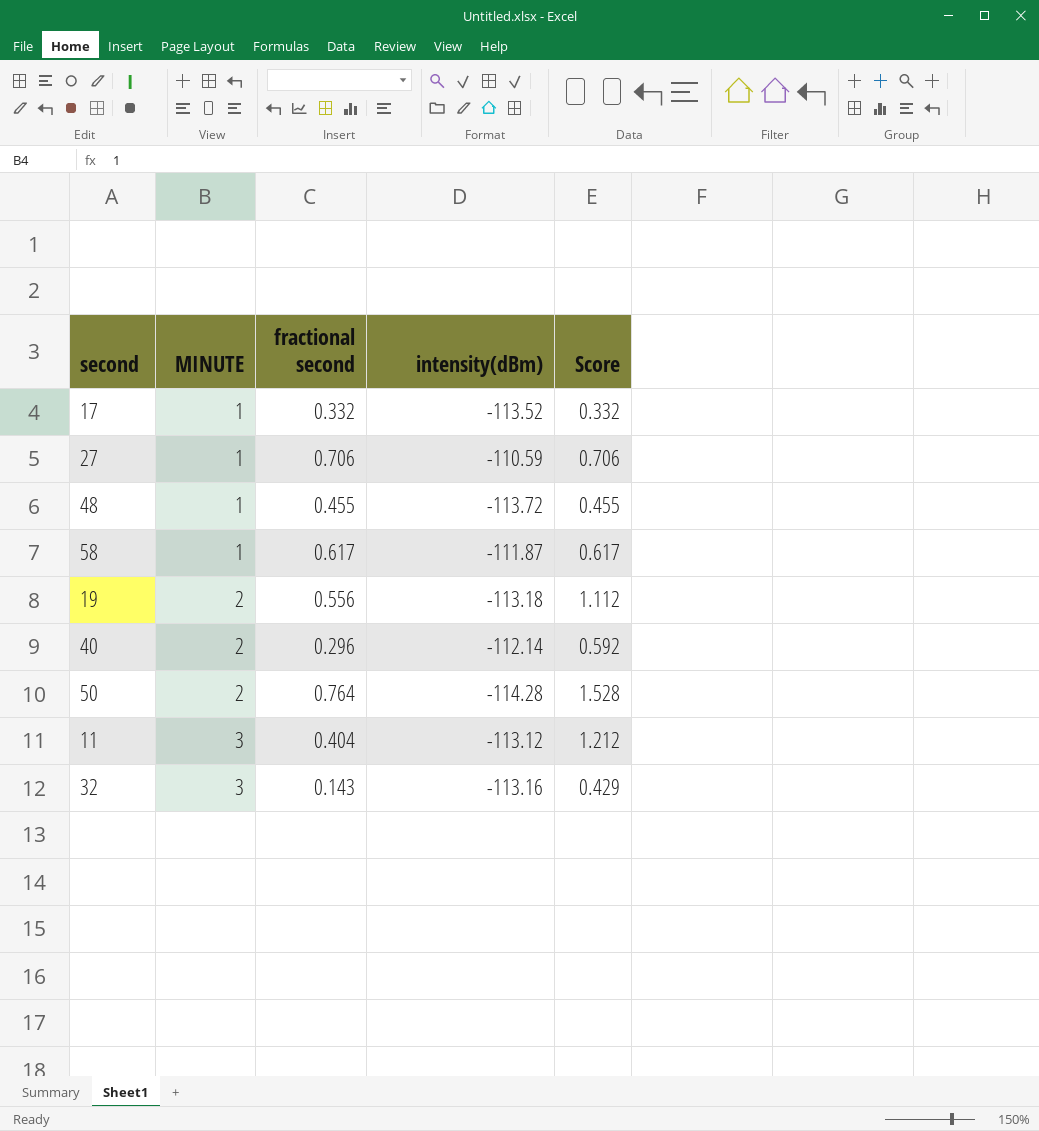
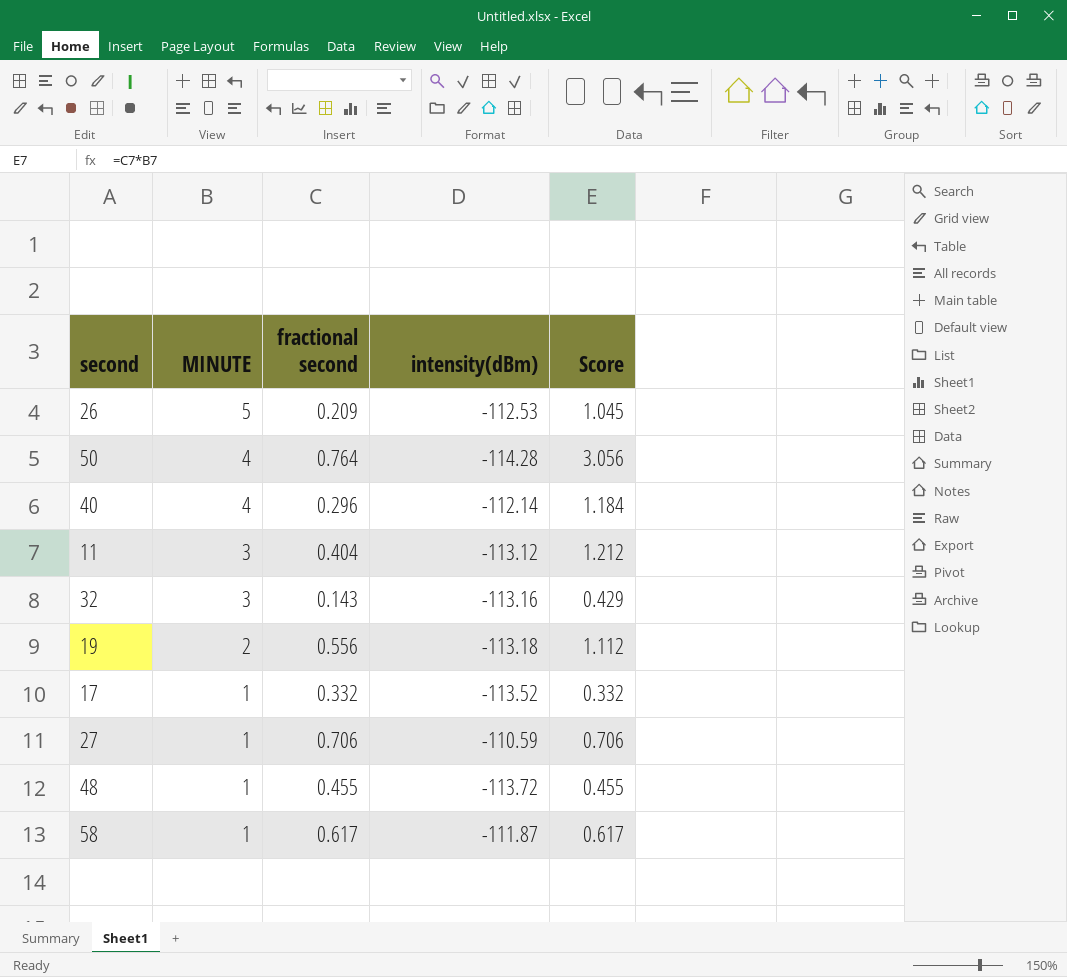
row order: MINUTE ascending -> MINUTE descending
row 26: none -> 5 | 0.209 | -112.53 | 1.045
50 | MINUTE: 2 -> 4
50 | Score: 1.528 -> 3.056
40 | MINUTE: 2 -> 4
40 | Score: 0.592 -> 1.184

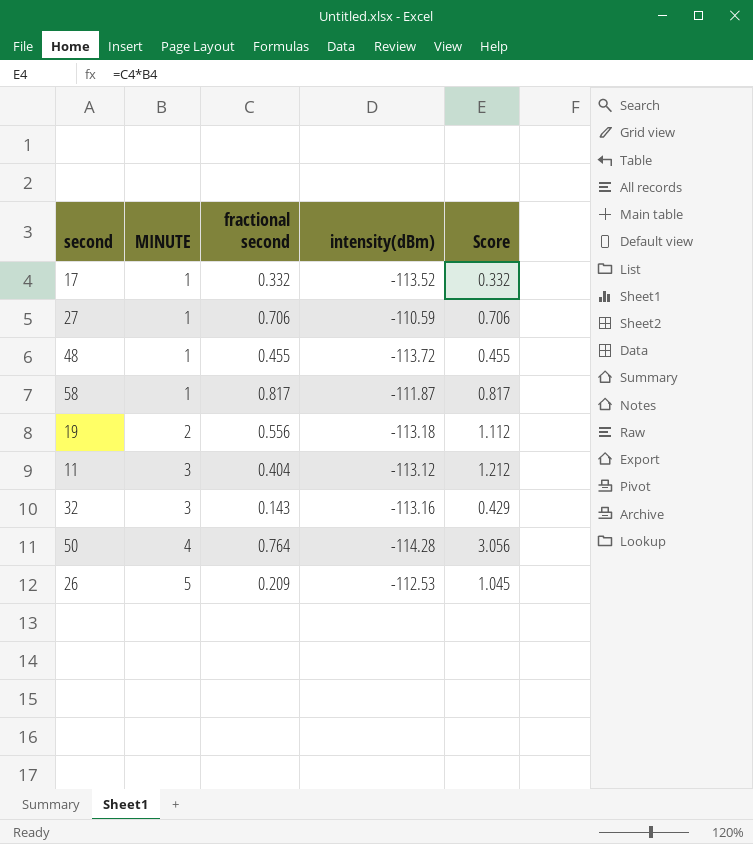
row order: MINUTE descending -> MINUTE ascending
row 40: 4 | 0.296 | -112.14 | 1.184 -> none
58 | fractional second: 0.617 -> 0.817
58 | Score: 0.617 -> 0.817

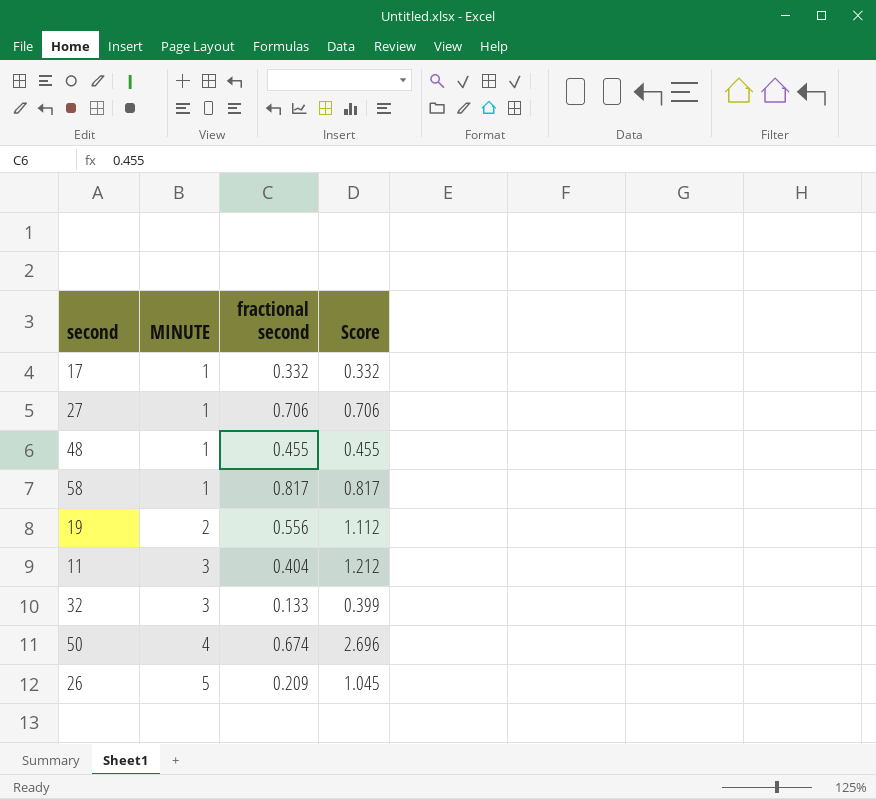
column intensity(dBm) | position: 4 -> none
32 | fractional second: 0.143 -> 0.133
32 | Score: 0.429 -> 0.399
50 | fractional second: 0.764 -> 0.674
50 | Score: 3.056 -> 2.696

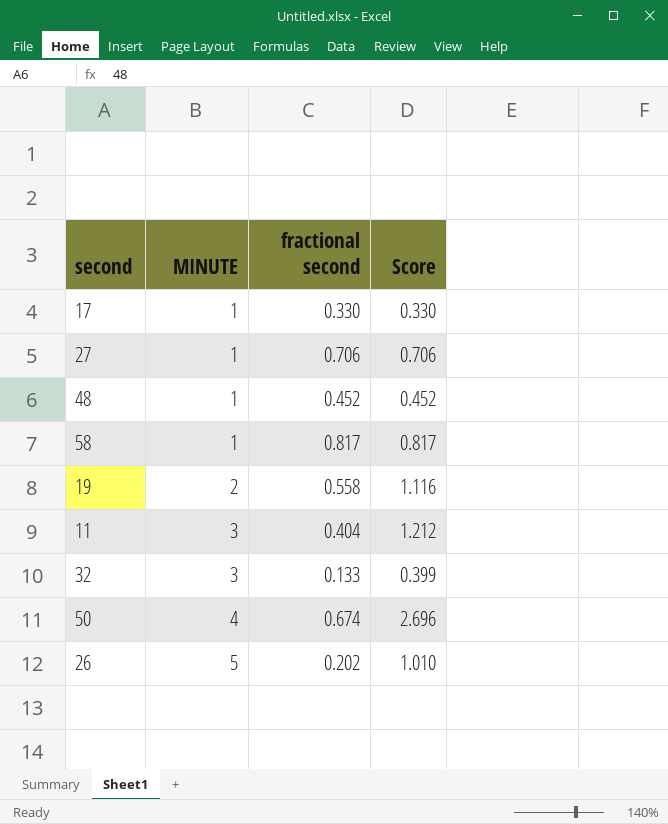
17 | fractional second: 0.332 -> 0.330
17 | Score: 0.332 -> 0.330
48 | fractional second: 0.455 -> 0.452
48 | Score: 0.455 -> 0.452
19 | fractional second: 0.556 -> 0.558
19 | Score: 1.112 -> 1.116
26 | fractional second: 0.209 -> 0.202
26 | Score: 1.045 -> 1.010

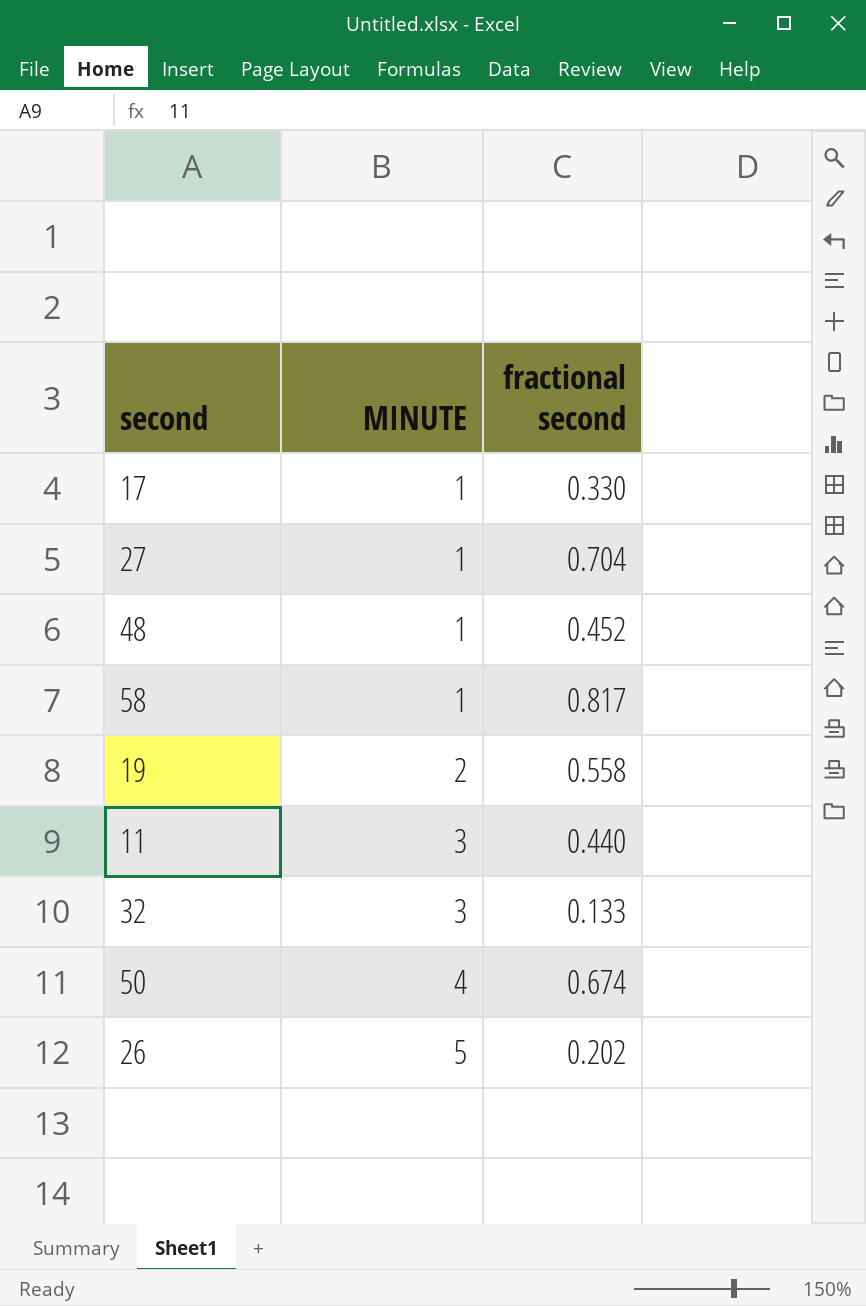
column Score | formula: [MINUTE] * [fractional second] -> none
27 | fractional second: 0.706 -> 0.704
11 | fractional second: 0.404 -> 0.440

